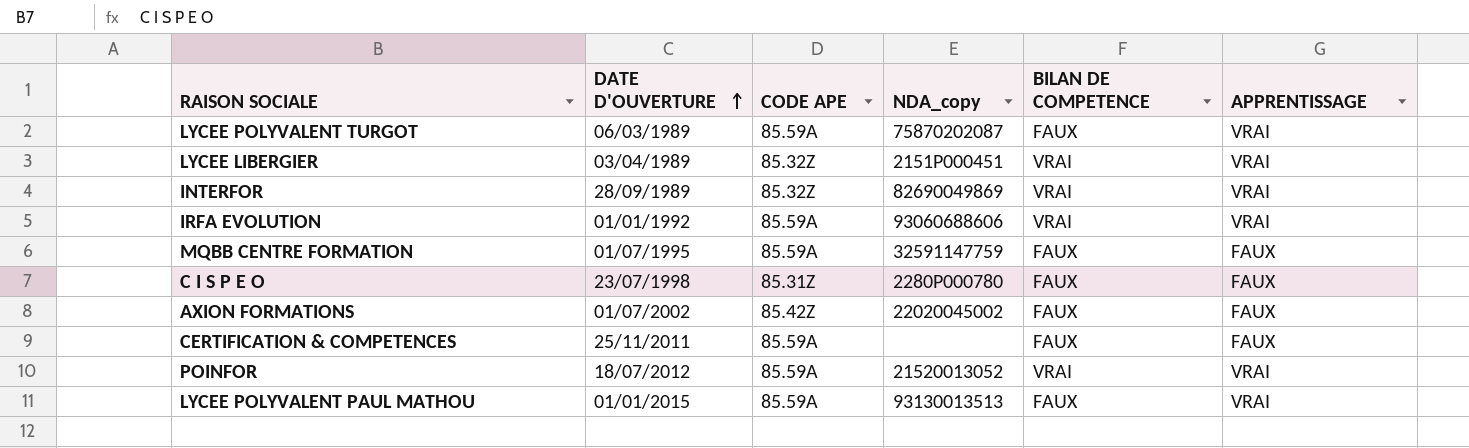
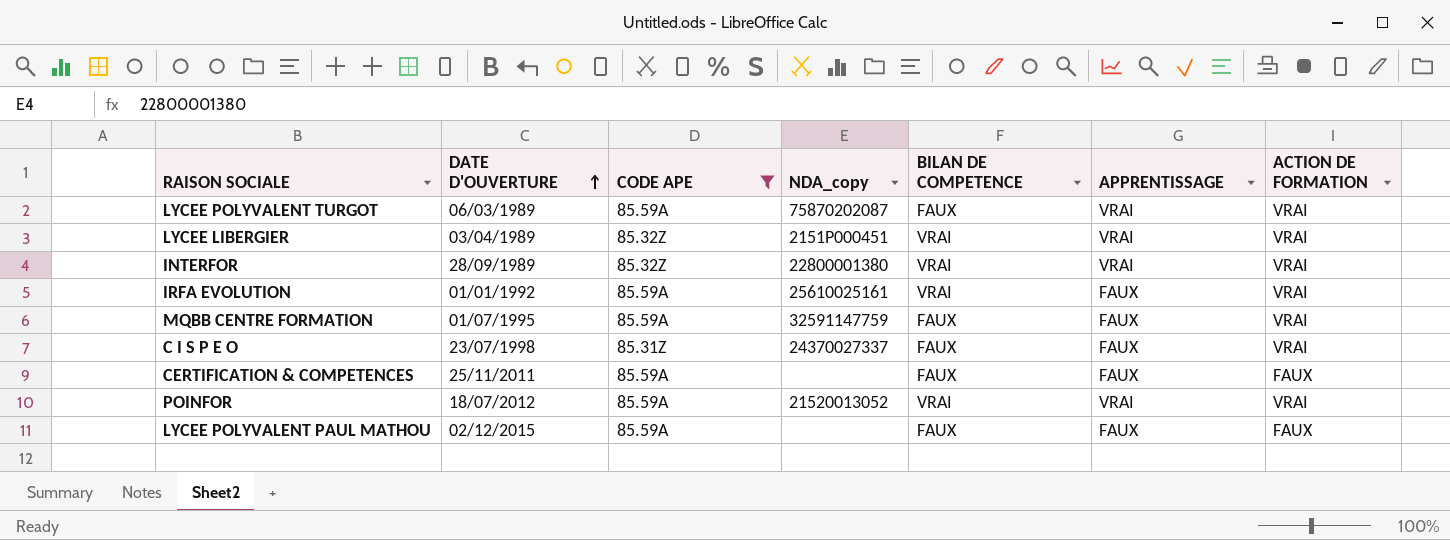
filter: none -> CODE APE != 85.42Z
column ACTION DE FORMATION | position: none -> 7
INTERFOR | NDA_copy: 82690049869 -> 22800001380
IRFA EVOLUTION | NDA_copy: 93060688606 -> 25610025161
IRFA EVOLUTION | APPRENTISSAGE: VRAI -> FAUX
C I S P E O | NDA_copy: 2280P000780 -> 24370027337
LYCEE POLYVALENT PAUL MATHOU | DATE D'OUVERTURE: 01/01/2015 -> 02/12/2015
LYCEE POLYVALENT PAUL MATHOU | NDA_copy: 93130013513 -> none
LYCEE POLYVALENT PAUL MATHOU | APPRENTISSAGE: VRAI -> FAUX

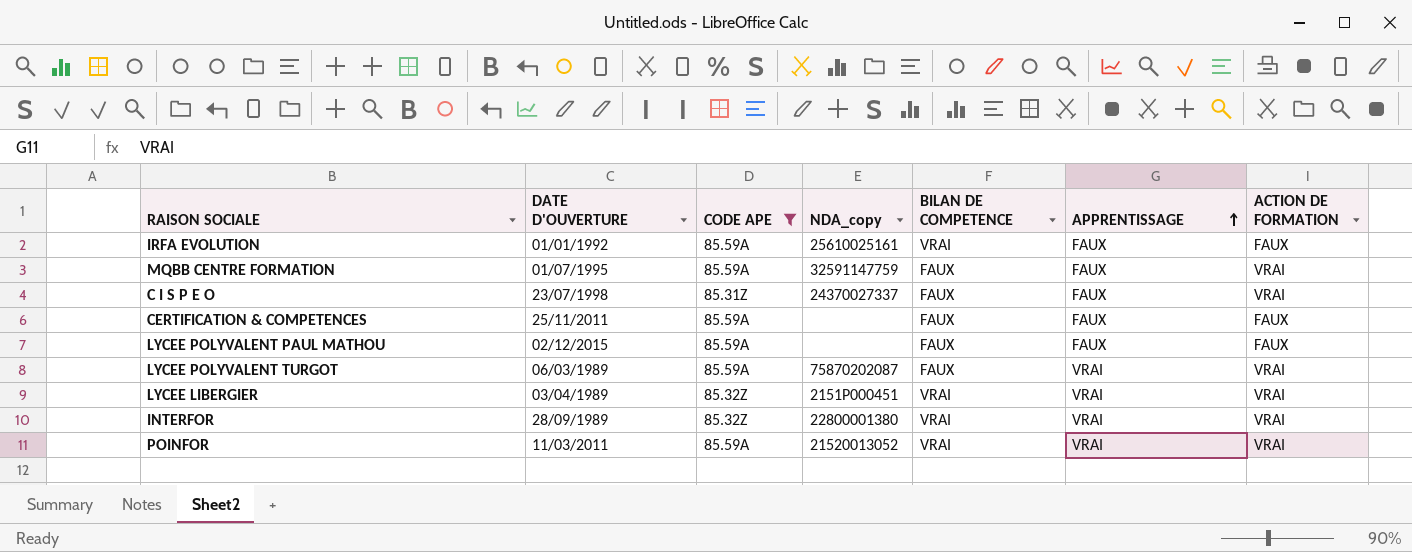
row order: DATE D'OUVERTURE ascending -> APPRENTISSAGE ascending
IRFA EVOLUTION | ACTION DE FORMATION: VRAI -> FAUX
POINFOR | DATE D'OUVERTURE: 18/07/2012 -> 11/03/2011

